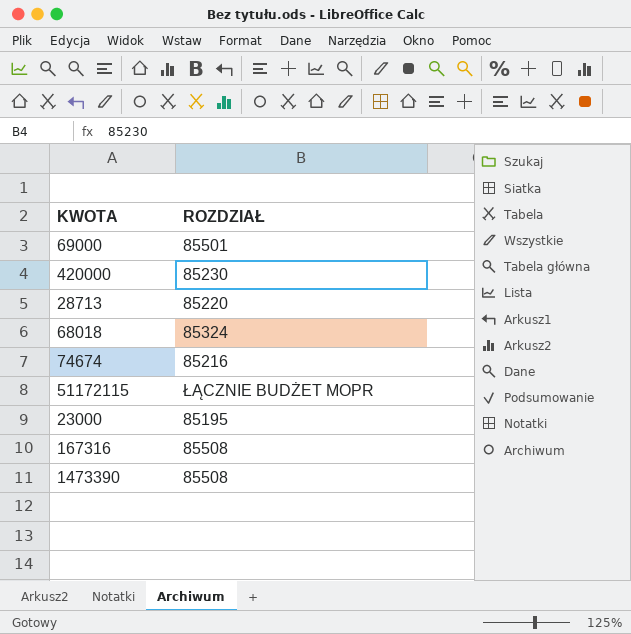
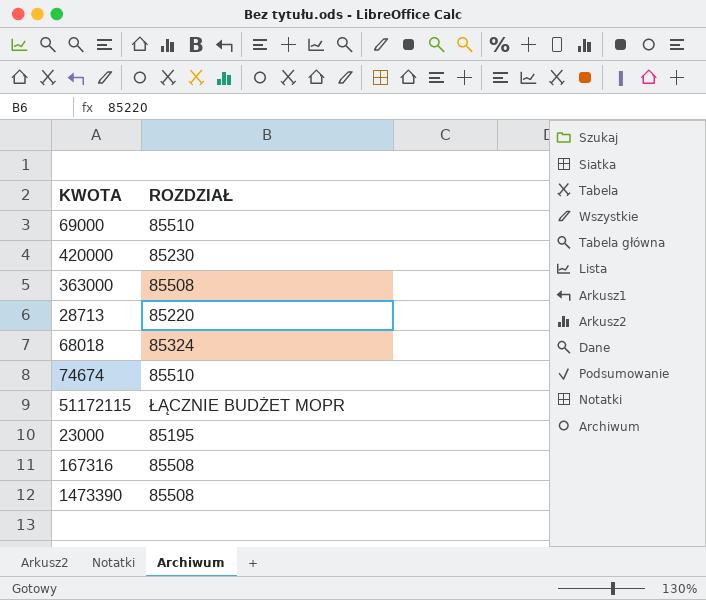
69000 | ROZDZIAŁ: 85501 -> 85510
row 363000: none -> 85508
74674 | ROZDZIAŁ: 85216 -> 85510

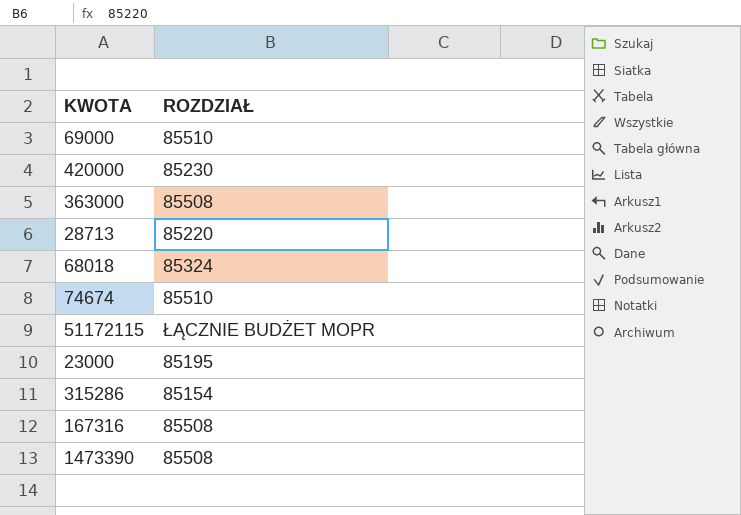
row 315286: none -> 85154

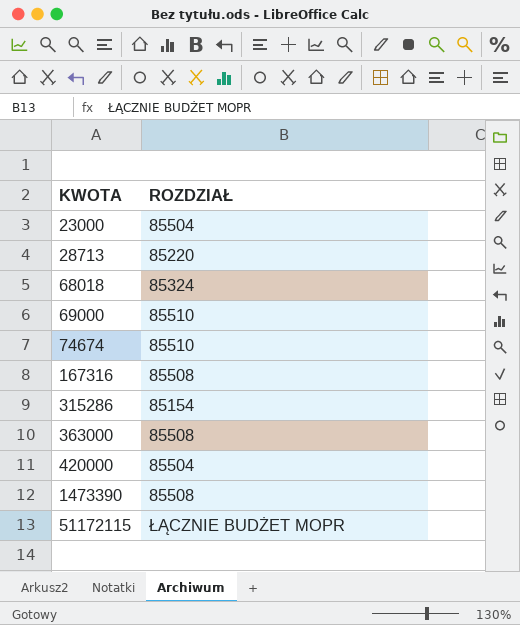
row order: none -> KWOTA ascending
23000 | ROZDZIAŁ: 85195 -> 85504
420000 | ROZDZIAŁ: 85230 -> 85504

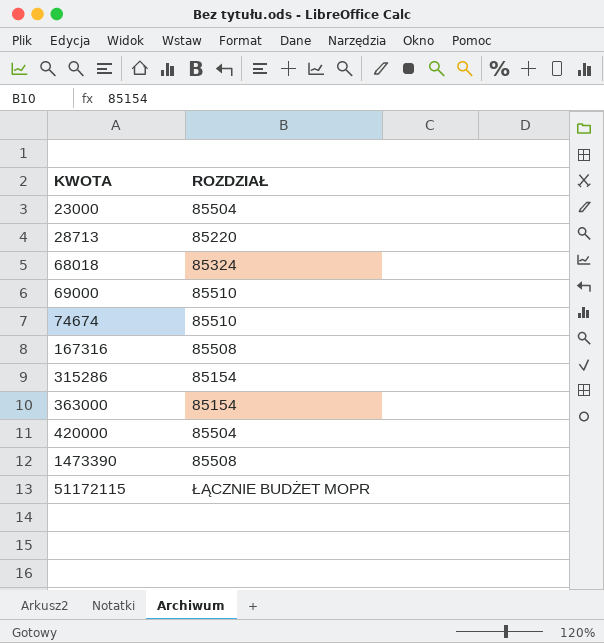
363000 | ROZDZIAŁ: 85508 -> 85154

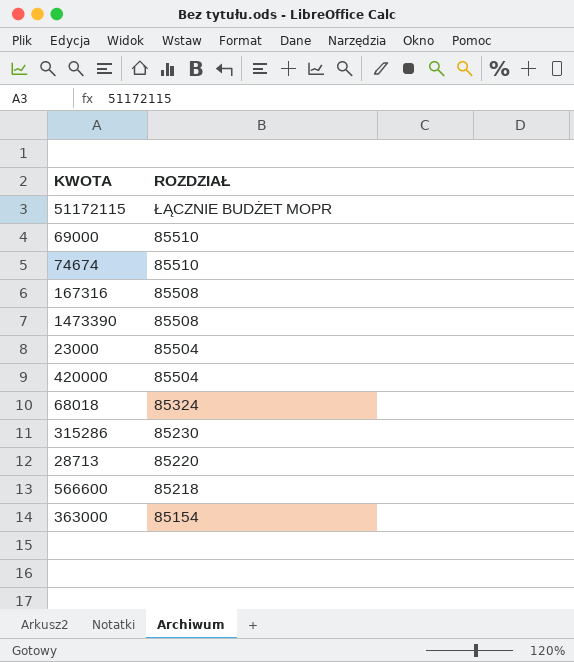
row order: KWOTA ascending -> ROZDZIAŁ descending
315286 | ROZDZIAŁ: 85154 -> 85230
row 566600: none -> 85218

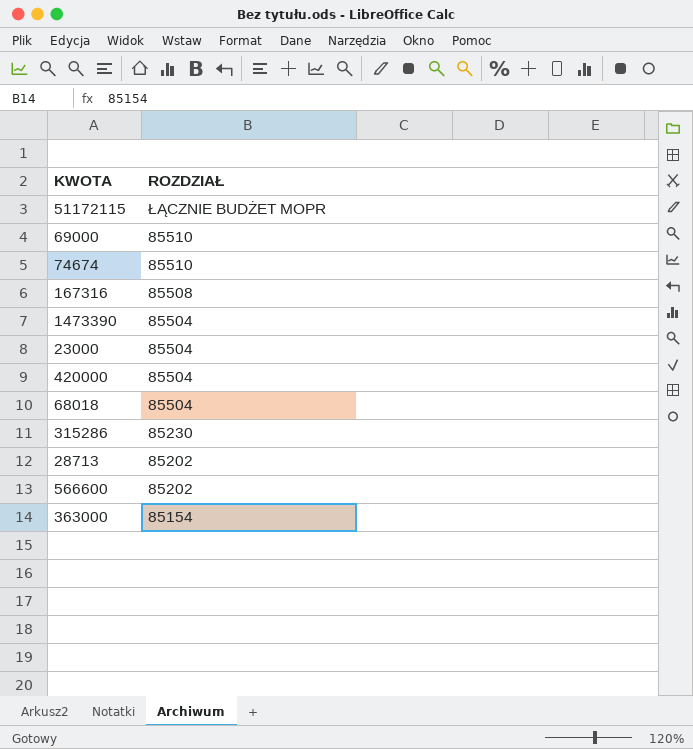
1473390 | ROZDZIAŁ: 85508 -> 85504
68018 | ROZDZIAŁ: 85324 -> 85504
28713 | ROZDZIAŁ: 85220 -> 85202
566600 | ROZDZIAŁ: 85218 -> 85202

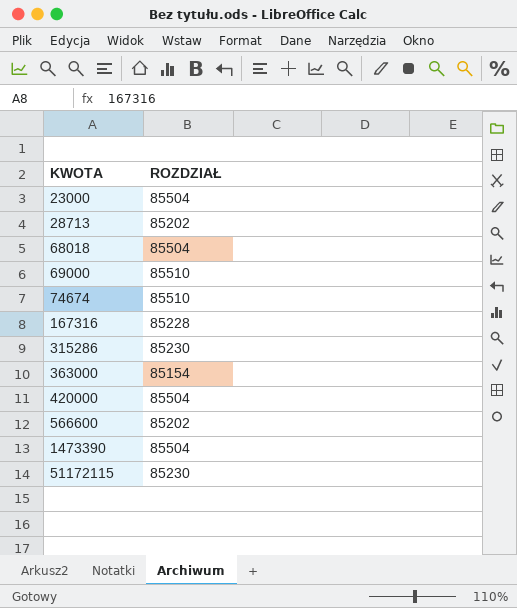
row order: ROZDZIAŁ descending -> KWOTA ascending
167316 | ROZDZIAŁ: 85508 -> 85228
51172115 | ROZDZIAŁ: ŁĄCZNIE BUDŻET MOPR -> 85230

